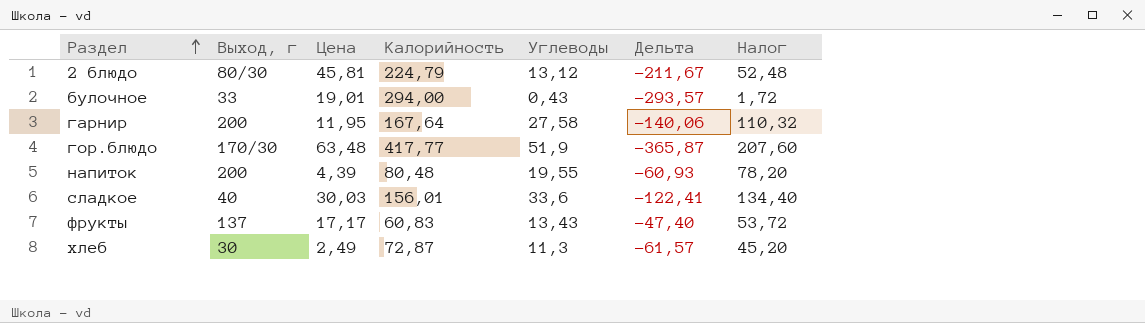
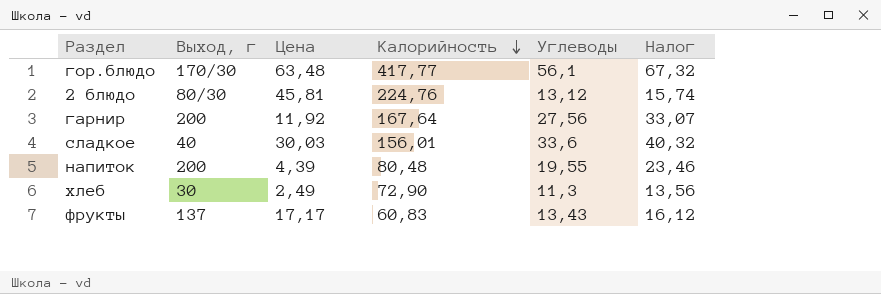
row order: Раздел ascending -> Калорийность descending
column Дельта | formula: [Углеводы] - [Калорийность] -> none
column Налог | formula: [Углеводы] * 4 -> [Углеводы] * 1,2
row булочное: 33 | 19,01 | 294,00 | 0,43 | -293,57 | 1,72 -> none
гор.блюдо | Углеводы: 51,9 -> 56,1
2 блюдо | Калорийность: 224,79 -> 224,76
гарнир | Цена: 11,95 -> 11,92
гарнир | Углеводы: 27,58 -> 27,56
хлеб | Калорийность: 72,87 -> 72,90

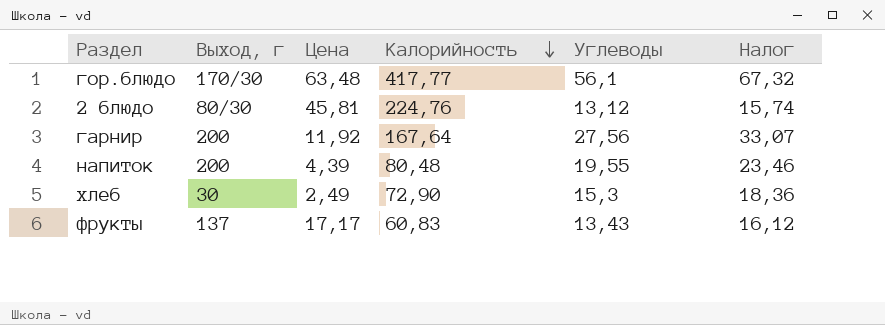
row сладкое: 40 | 30,03 | 156,01 | 33,6 | 40,32 -> none
хлеб | Углеводы: 11,3 -> 15,3
хлеб | Налог: 13,56 -> 18,36

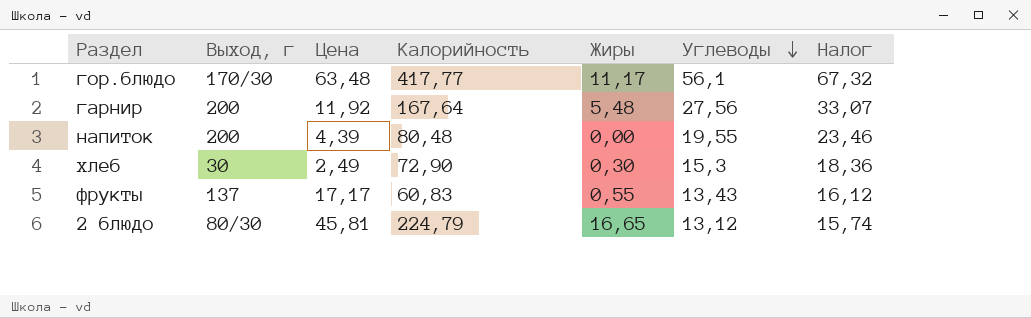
row order: Калорийность descending -> Углеводы descending
column Жиры | position: none -> 5
2 блюдо | Калорийность: 224,76 -> 224,79

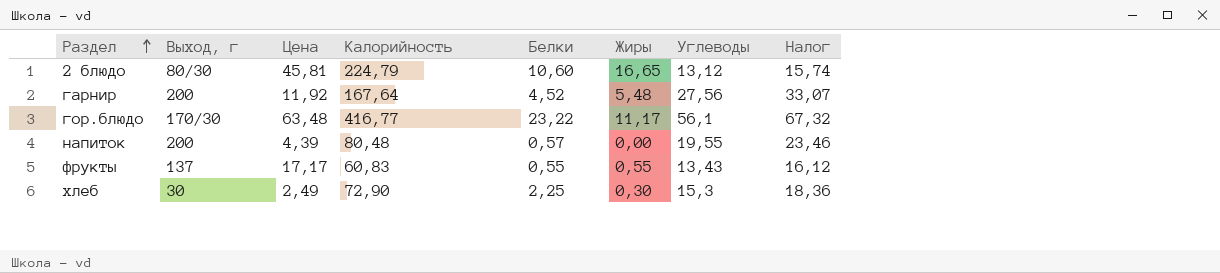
row order: Углеводы descending -> Раздел ascending
column Белки | position: none -> 5
гор.блюдо | Калорийность: 417,77 -> 416,77

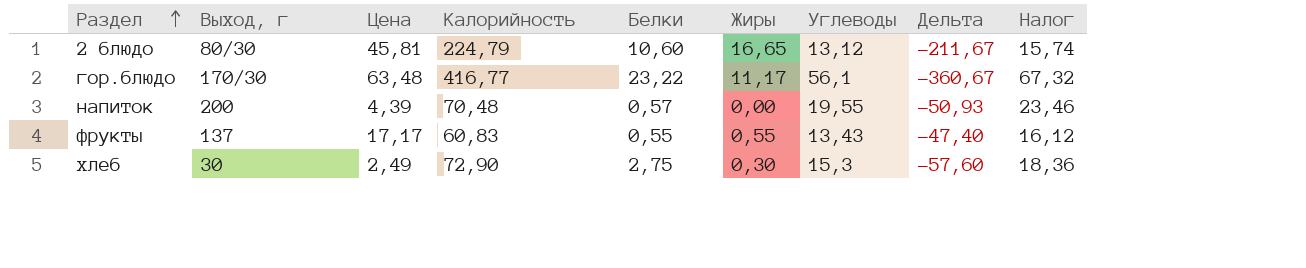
column Дельта | formula: none -> [Углеводы] - [Калорийность]
row гарнир: 200 | 11,92 | 167,64 | 4,52 | 5,48 | 27,56 | 33,07 -> none
напиток | Калорийность: 80,48 -> 70,48
хлеб | Белки: 2,25 -> 2,75

